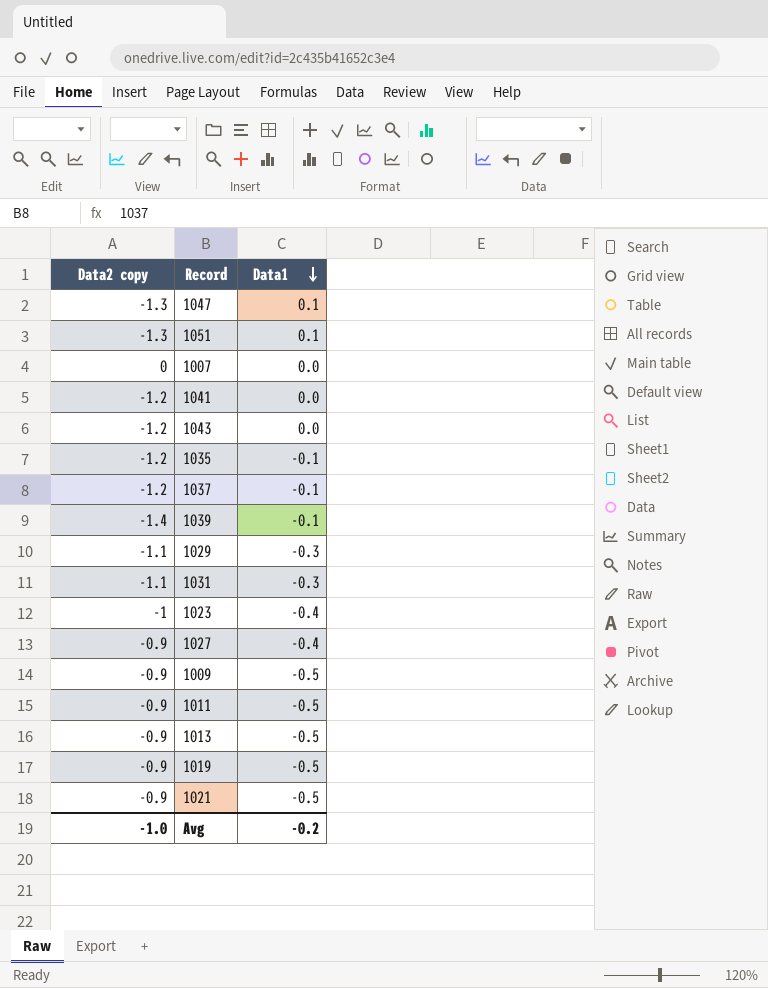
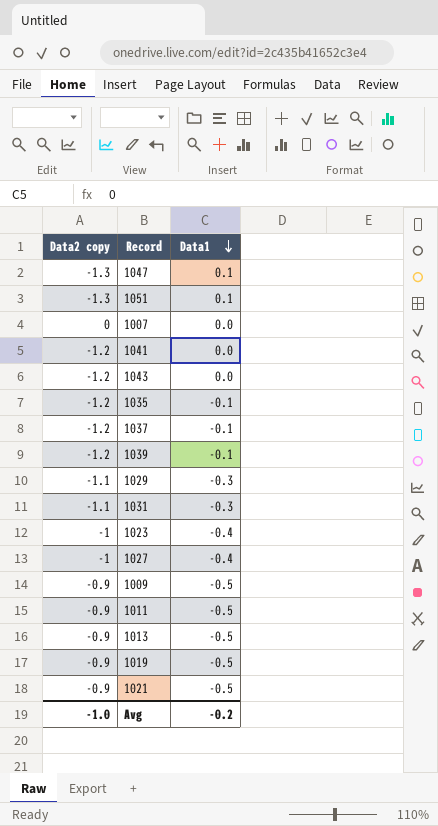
1039 | Data2 copy: -1.4 -> -1.2
1027 | Data2 copy: -0.9 -> -1

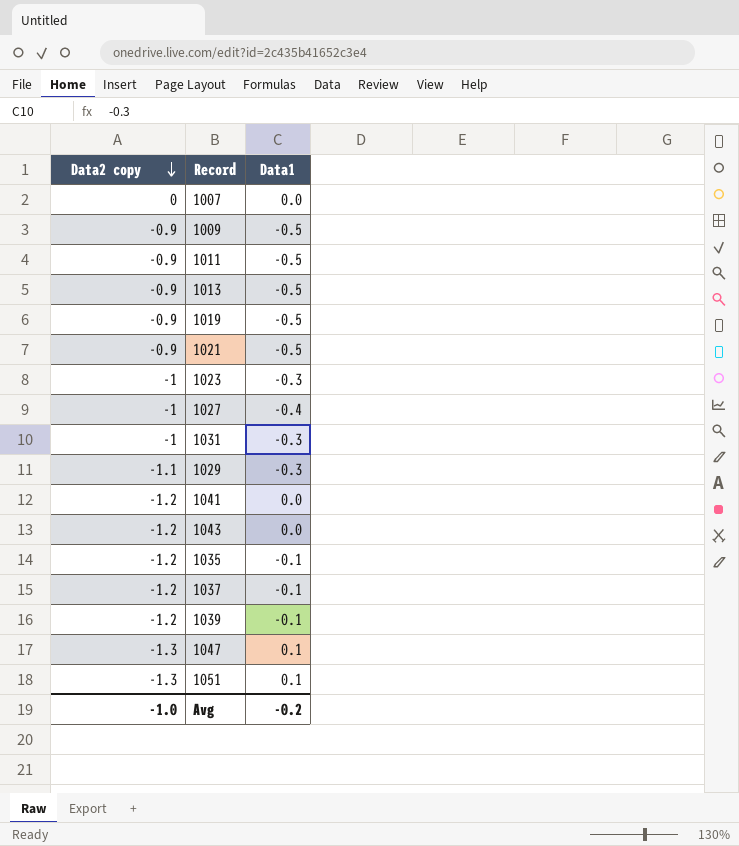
row order: Data1 descending -> Data2 copy descending
1023 | Data1: -0.4 -> -0.3
1031 | Data2 copy: -1.1 -> -1

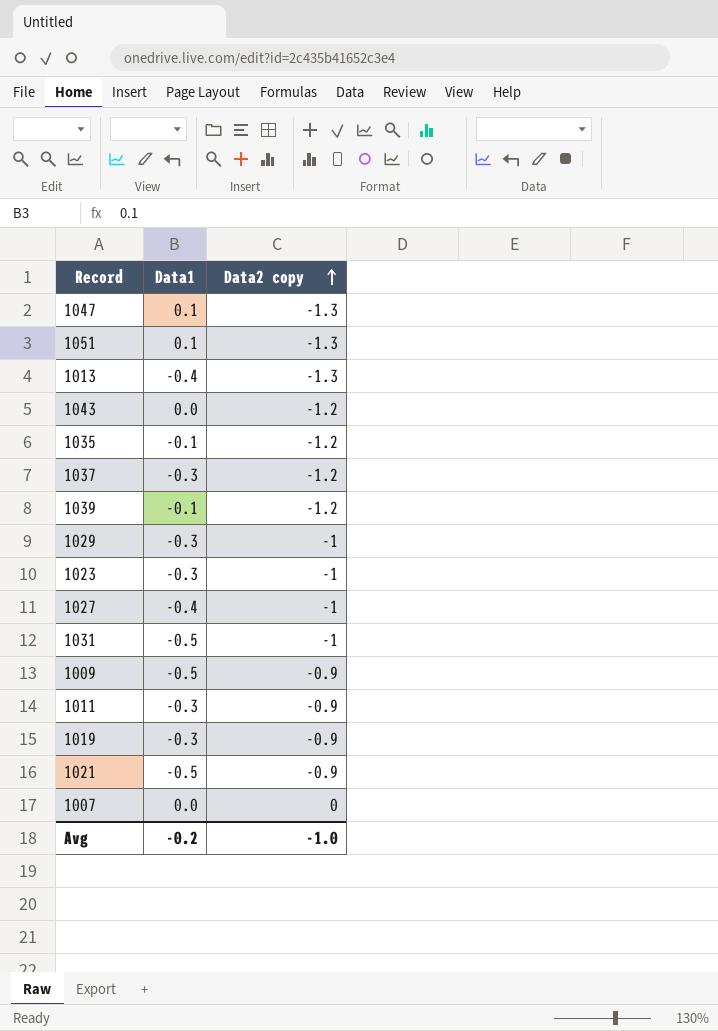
row order: Data2 copy descending -> Data2 copy ascending
column Data2 copy | position: 1 -> 3
row 1041: -1.2 | 0.0 -> none
1013 | Data1: -0.5 -> -0.4
1013 | Data2 copy: -0.9 -> -1.3
1037 | Data1: -0.1 -> -0.3
1029 | Data2 copy: -1.1 -> -1
1031 | Data1: -0.3 -> -0.5
1011 | Data1: -0.5 -> -0.3
1019 | Data1: -0.5 -> -0.3

